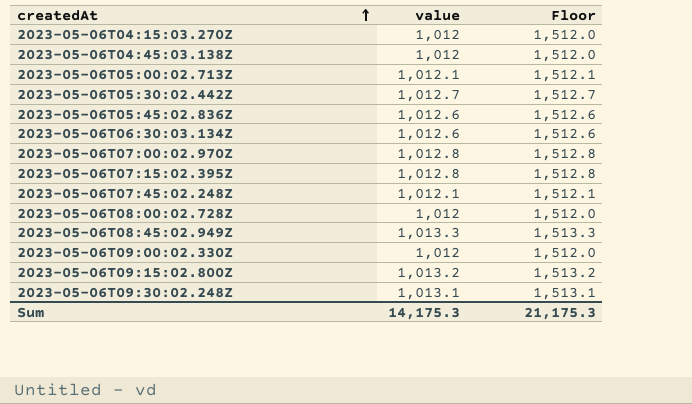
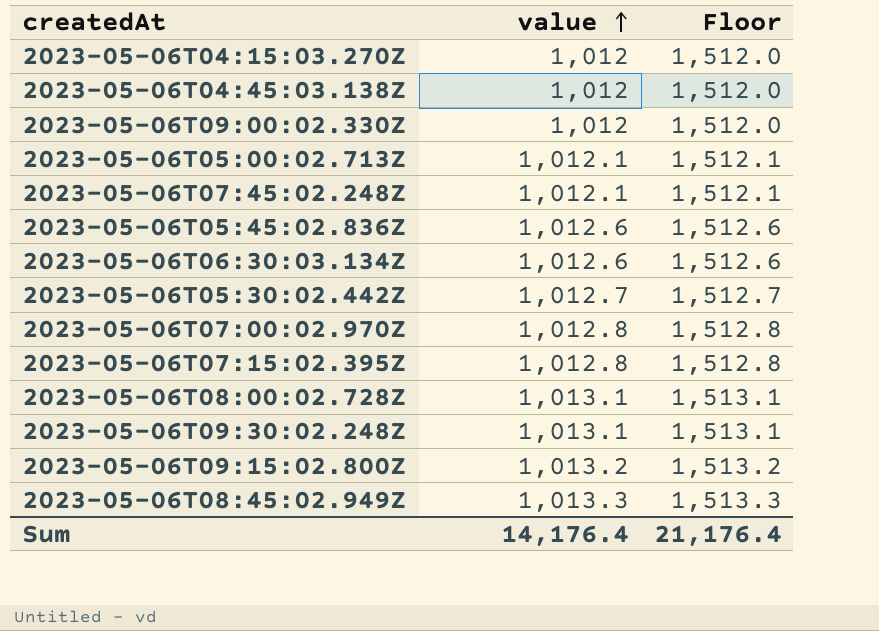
row order: createdAt ascending -> value ascending
2023-05-06T08:00:02.728Z | value: 1,012 -> 1,013.1
2023-05-06T08:00:02.728Z | Floor: 1,512.0 -> 1,513.1
Sum | value: 14,175.3 -> 14,176.4
Sum | Floor: 21,175.3 -> 21,176.4

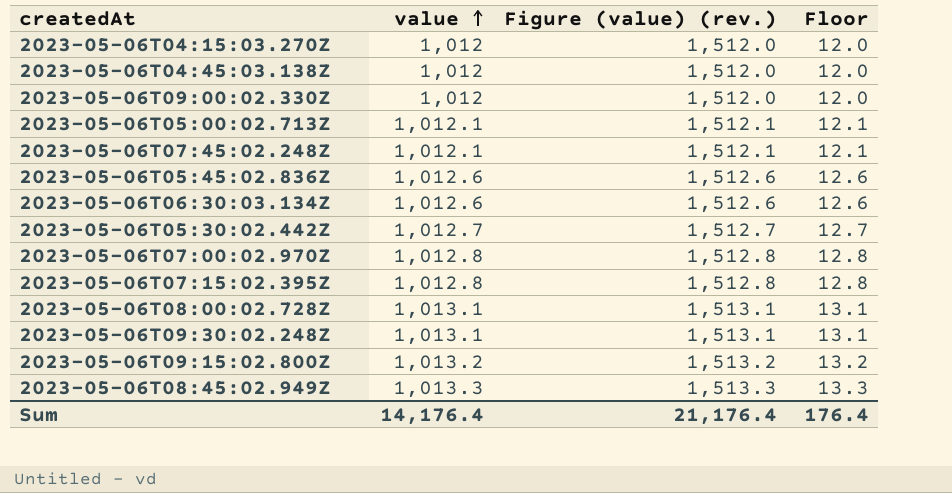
column Figure (value) (rev.) | formula: none -> [value] + 500
column Floor | formula: [value] + 500 -> [value] - 1000
Sum | Floor: 21,176.4 -> 176.4

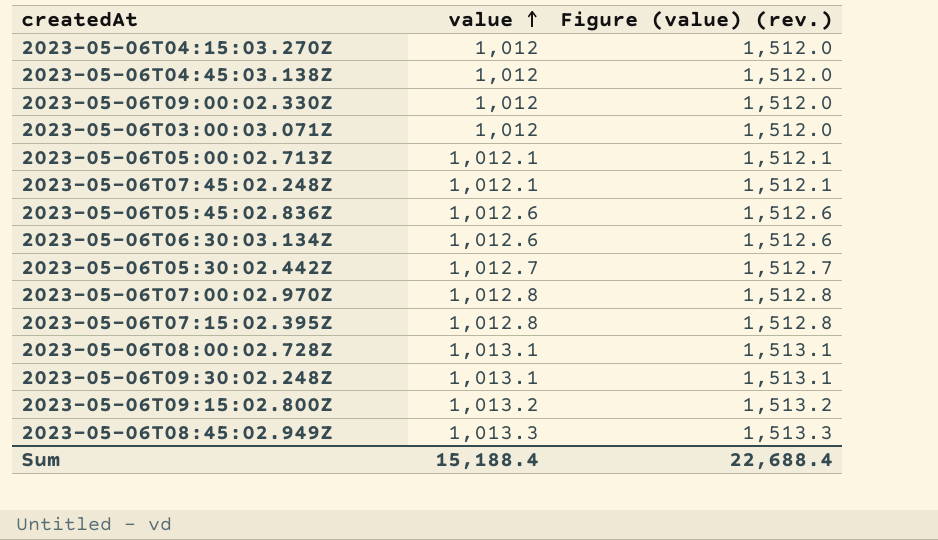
column Floor | formula: [value] - 1000 -> none
row 2023-05-06T03:00:03.071Z: none -> 1,012 | 1,512.0
Sum | value: 14,176.4 -> 15,188.4
Sum | Figure (value) (rev.): 21,176.4 -> 22,688.4

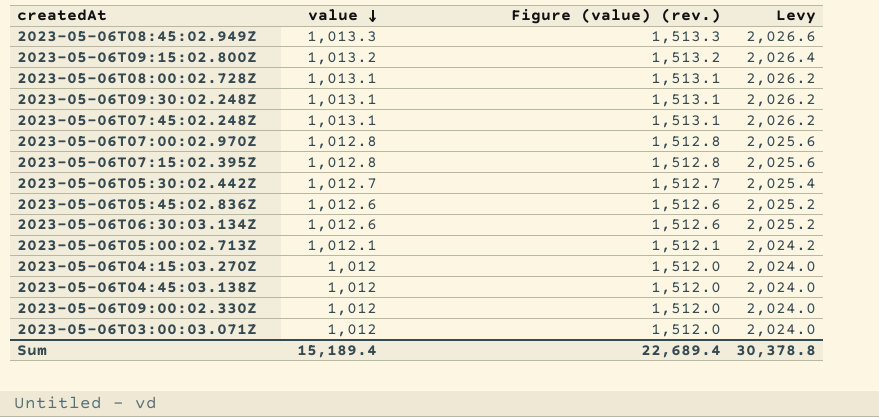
row order: value ascending -> value descending
column Levy | formula: none -> [value] * 2
2023-05-06T07:45:02.248Z | value: 1,012.1 -> 1,013.1
2023-05-06T07:45:02.248Z | Figure (value) (rev.): 1,512.1 -> 1,513.1
Sum | value: 15,188.4 -> 15,189.4
Sum | Figure (value) (rev.): 22,688.4 -> 22,689.4

